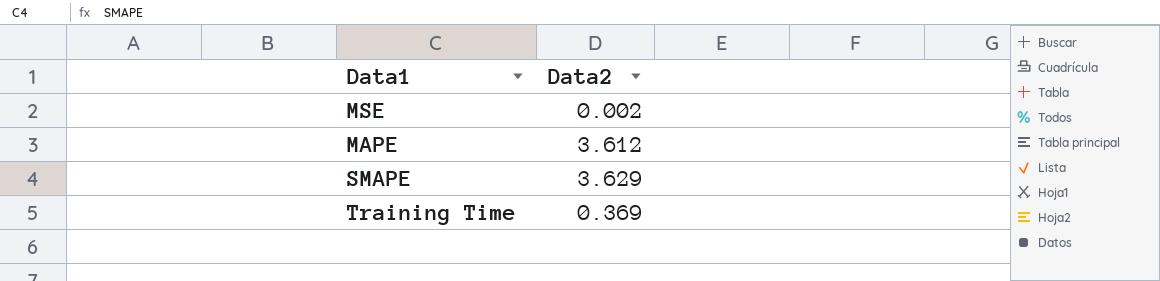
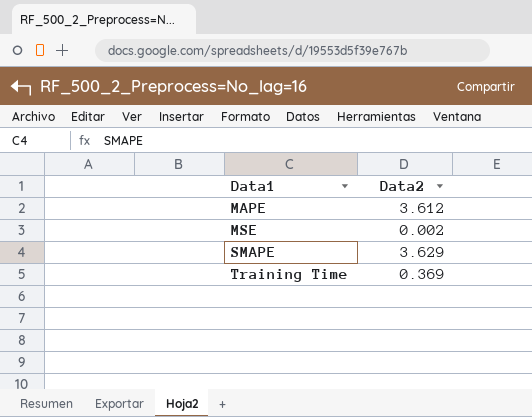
row order: none -> Data1 ascending

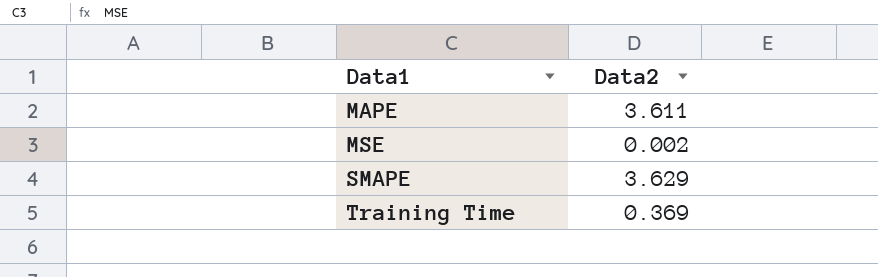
MAPE | Data2: 3.612 -> 3.611

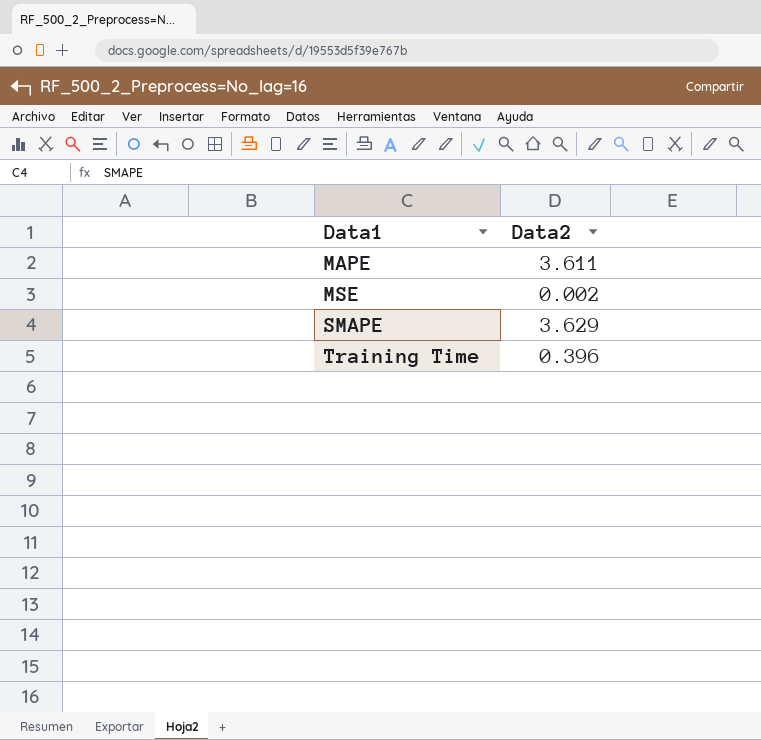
Training Time | Data2: 0.369 -> 0.396

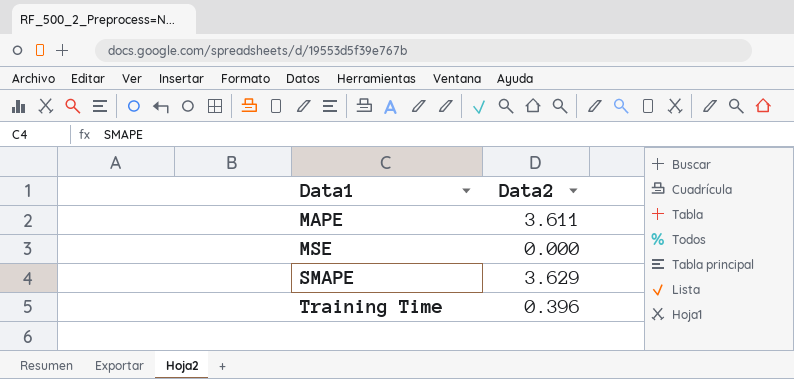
MSE | Data2: 0.002 -> 0.000

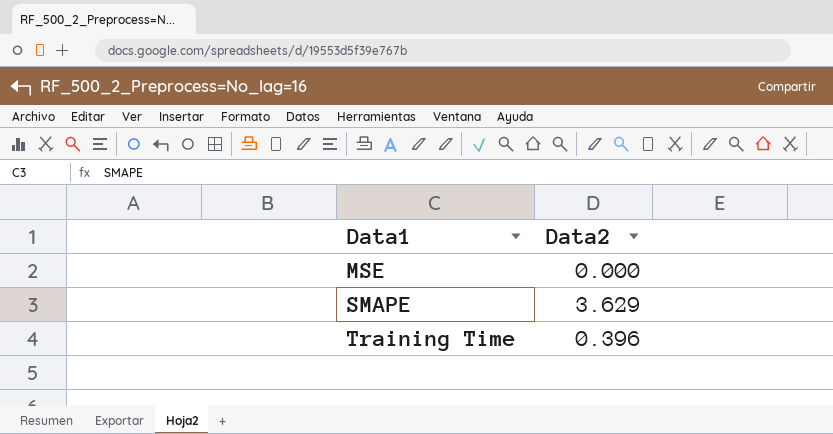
row MAPE: 3.611 -> none

